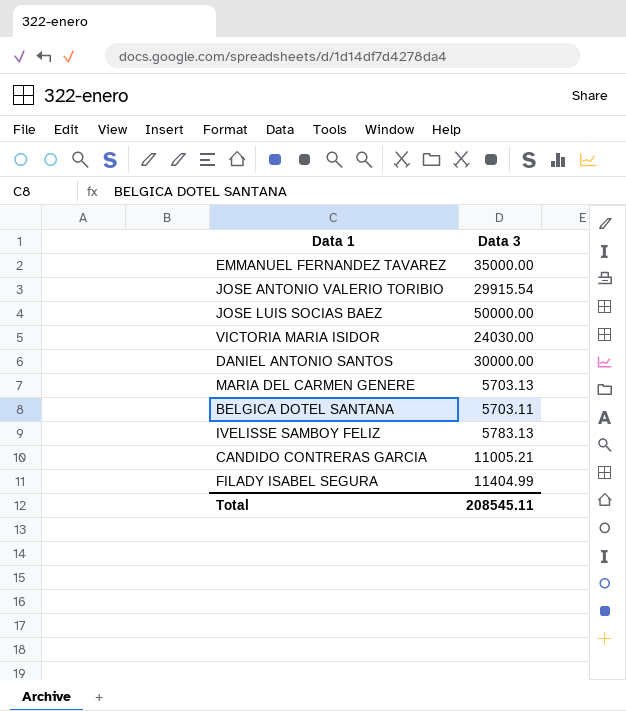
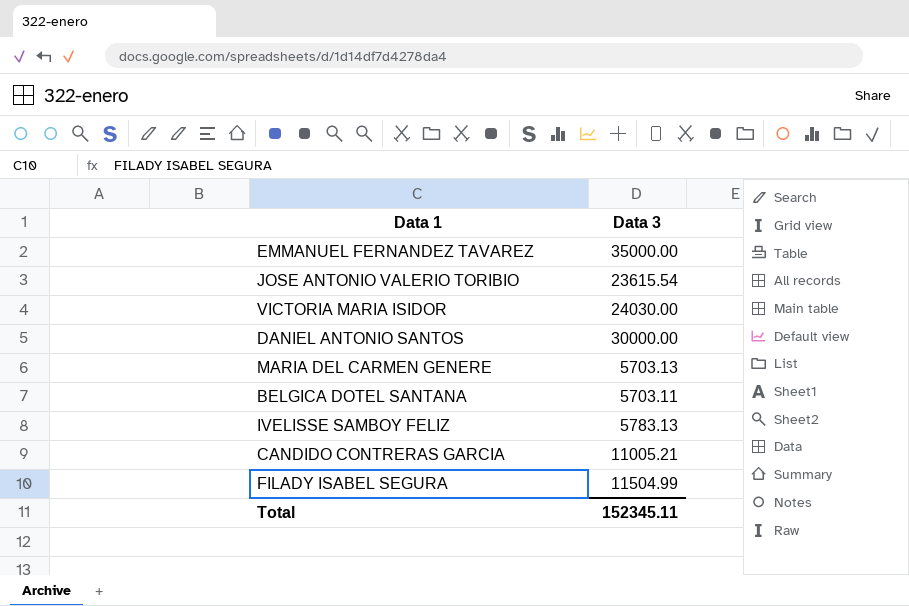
row JOSE LUIS SOCIAS BAEZ: 50000.00 -> none
JOSE ANTONIO VALERIO TORIBIO | Data 3: 29915.54 -> 23615.54
FILADY ISABEL SEGURA | Data 3: 11404.99 -> 11504.99
Total | Data 3: 208545.11 -> 152345.11

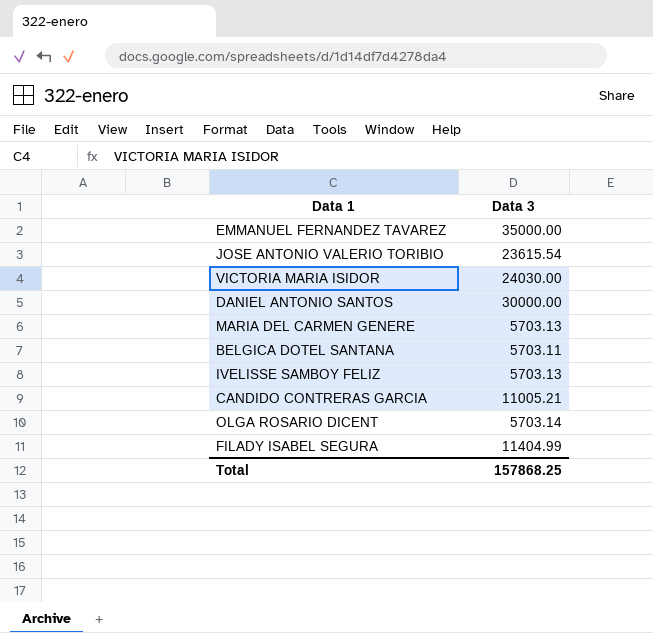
IVELISSE SAMBOY FELIZ | Data 3: 5783.13 -> 5703.13
row OLGA ROSARIO DICENT: none -> 5703.14
FILADY ISABEL SEGURA | Data 3: 11504.99 -> 11404.99
Total | Data 3: 152345.11 -> 157868.25

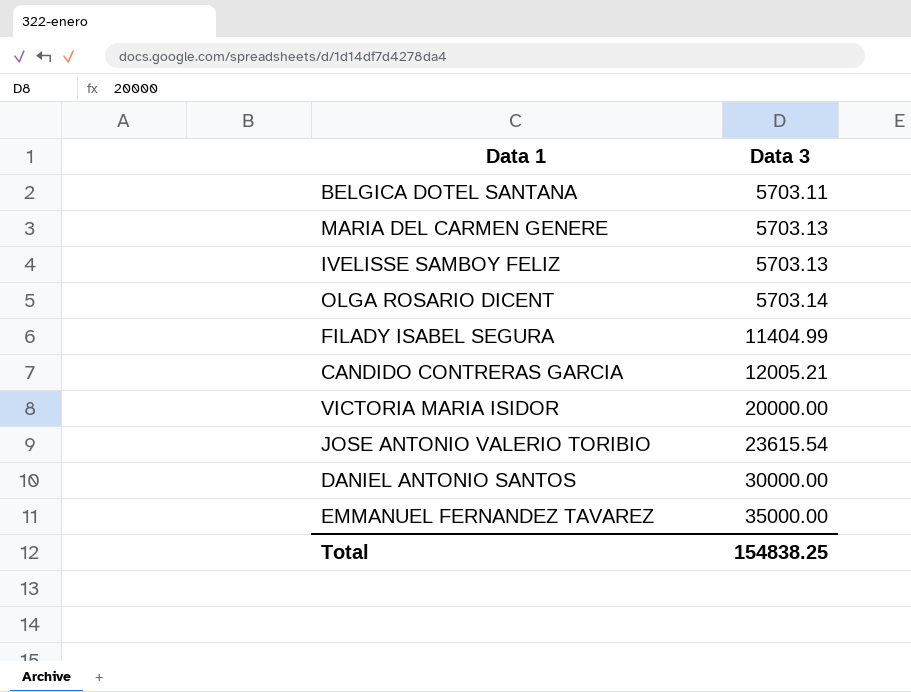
row order: none -> Data 3 ascending
CANDIDO CONTRERAS GARCIA | Data 3: 11005.21 -> 12005.21
VICTORIA MARIA ISIDOR | Data 3: 24030.00 -> 20000.00
Total | Data 3: 157868.25 -> 154838.25

